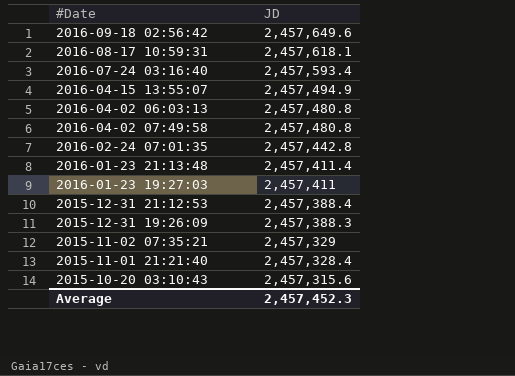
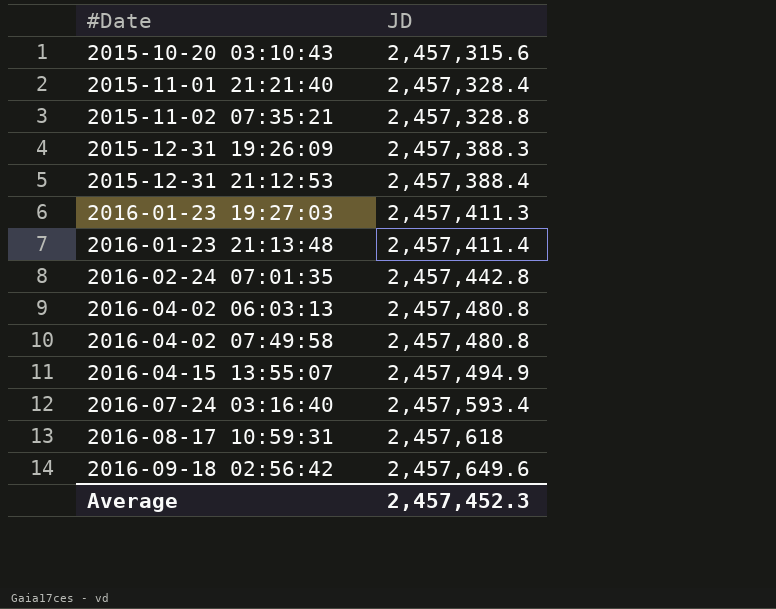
row order: JD descending -> #Date ascending
2015-11-02 07:35:21 | JD: 2,457,329 -> 2,457,328.8
2016-01-23 19:27:03 | JD: 2,457,411 -> 2,457,411.3
2016-08-17 10:59:31 | JD: 2,457,618.1 -> 2,457,618

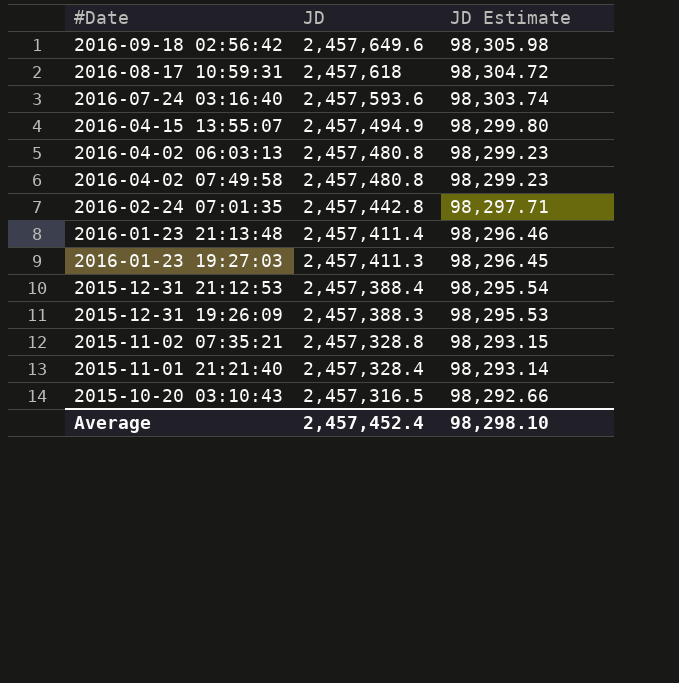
row order: #Date ascending -> JD descending
column JD Estimate | formula: none -> [JD] * 0.04
2016-07-24 03:16:40 | JD: 2,457,593.4 -> 2,457,593.6
2015-10-20 03:10:43 | JD: 2,457,315.6 -> 2,457,316.5
Average | JD: 2,457,452.3 -> 2,457,452.4

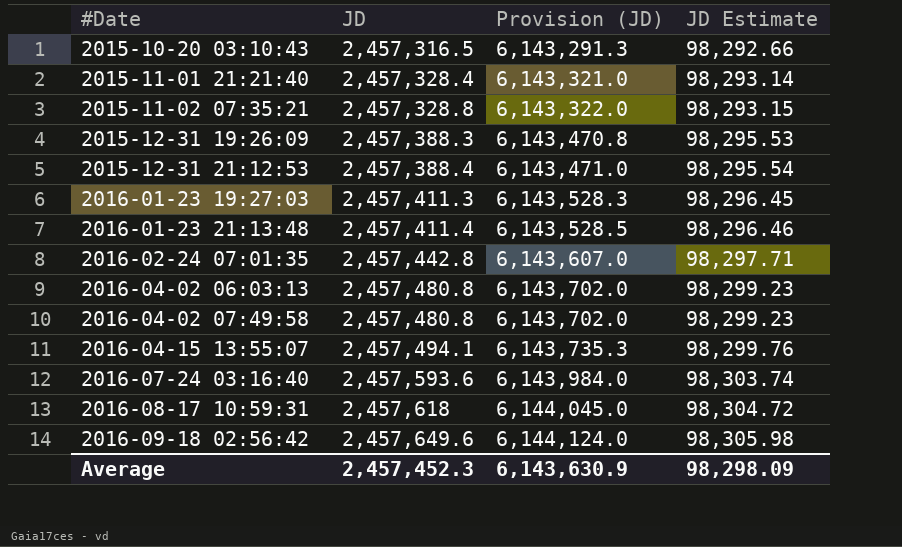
row order: JD descending -> #Date ascending
column Provision (JD) | formula: none -> [JD] * 2.5
2016-04-15 13:55:07 | JD: 2,457,494.9 -> 2,457,494.1
2016-04-15 13:55:07 | JD Estimate: 98,299.80 -> 98,299.76
Average | JD: 2,457,452.4 -> 2,457,452.3
Average | JD Estimate: 98,298.10 -> 98,298.09

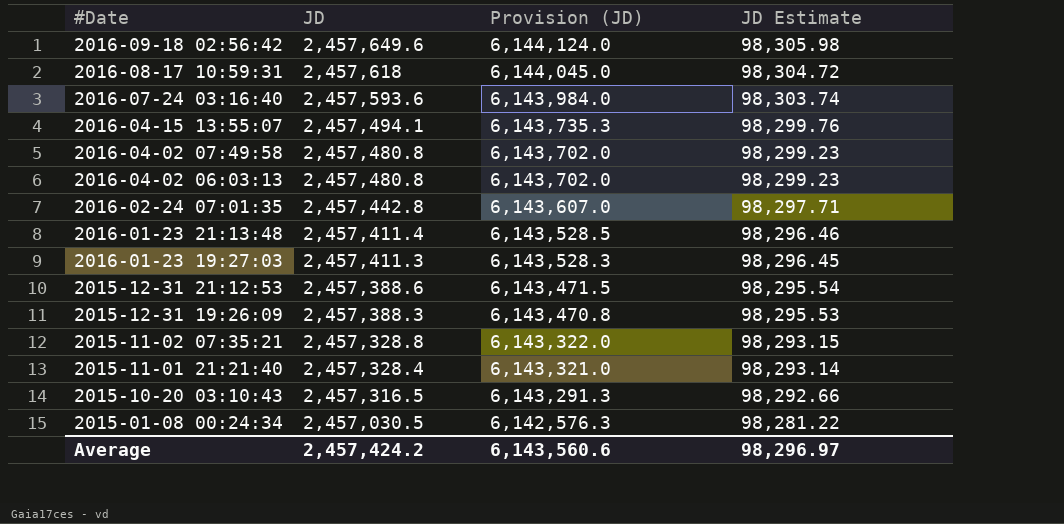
row order: #Date ascending -> #Date descending
2015-12-31 21:12:53 | JD: 2,457,388.4 -> 2,457,388.6
2015-12-31 21:12:53 | Provision (JD): 6,143,471.0 -> 6,143,471.5
row 2015-01-08 00:24:34: none -> 2,457,030.5 | 6,142,576.3 | 98,281.22
Average | JD: 2,457,452.3 -> 2,457,424.2
Average | Provision (JD): 6,143,630.9 -> 6,143,560.6
Average | JD Estimate: 98,298.09 -> 98,296.97

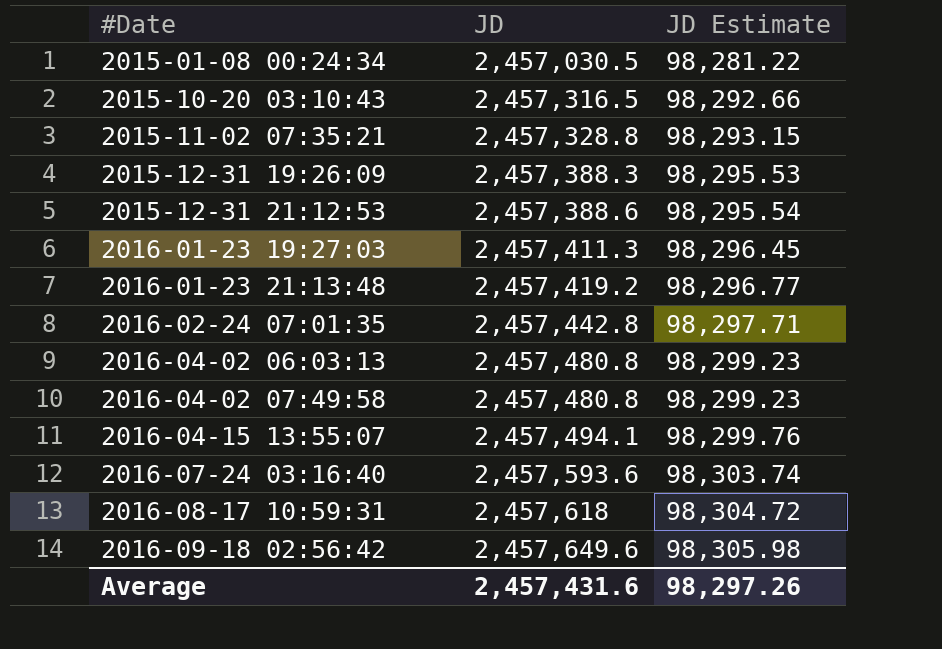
row order: #Date descending -> #Date ascending
column Provision (JD) | formula: [JD] * 2.5 -> none
row 2015-11-01 21:21:40: 2,457,328.4 | 6,143,321.0 | 98,293.14 -> none
2016-01-23 21:13:48 | JD: 2,457,411.4 -> 2,457,419.2
2016-01-23 21:13:48 | JD Estimate: 98,296.46 -> 98,296.77
Average | JD: 2,457,424.2 -> 2,457,431.6
Average | JD Estimate: 98,296.97 -> 98,297.26

